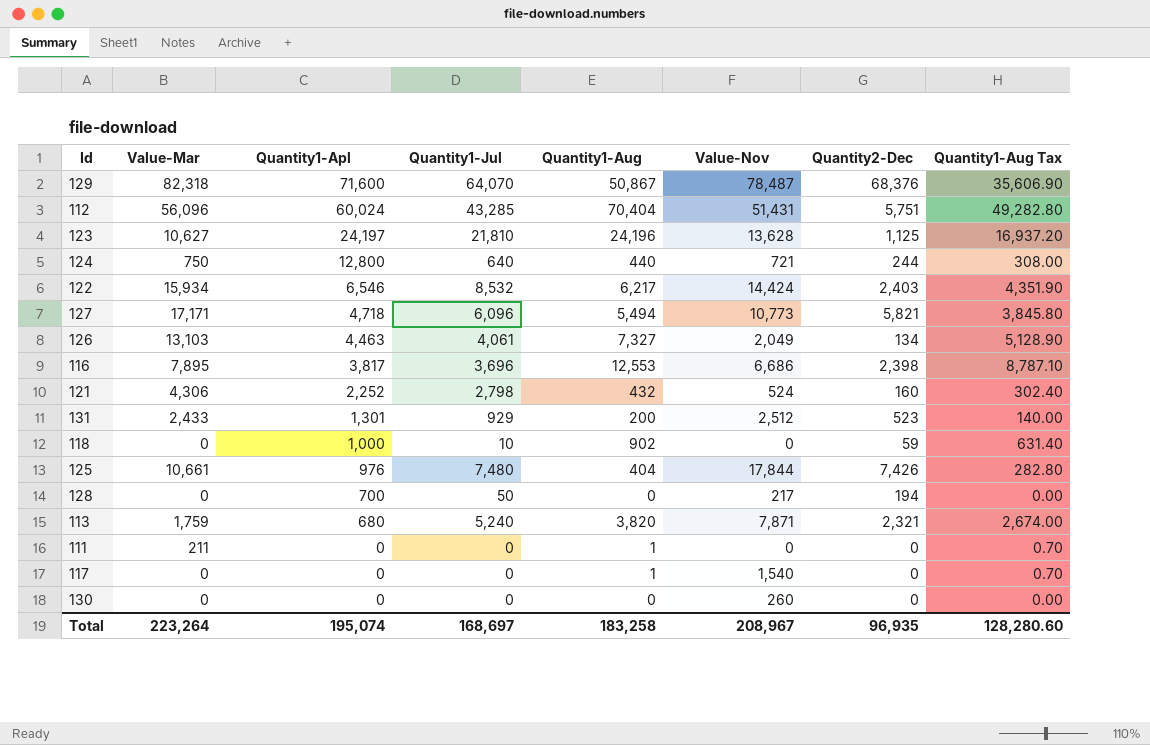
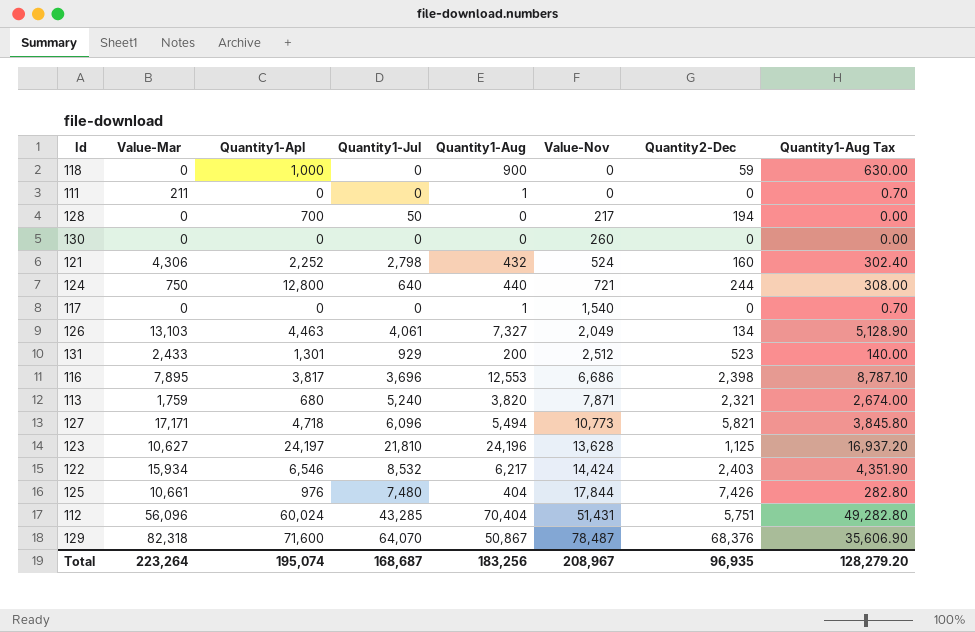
row order: Quantity1-Apl descending -> Value-Nov ascending
118 | Quantity1-Jul: 10 -> 0
118 | Quantity1-Aug: 902 -> 900
118 | Quantity1-Aug Tax: 631.40 -> 630.00
Total | Quantity1-Jul: 168,697 -> 168,687
Total | Quantity1-Aug: 183,258 -> 183,256
Total | Quantity1-Aug Tax: 128,280.60 -> 128,279.20

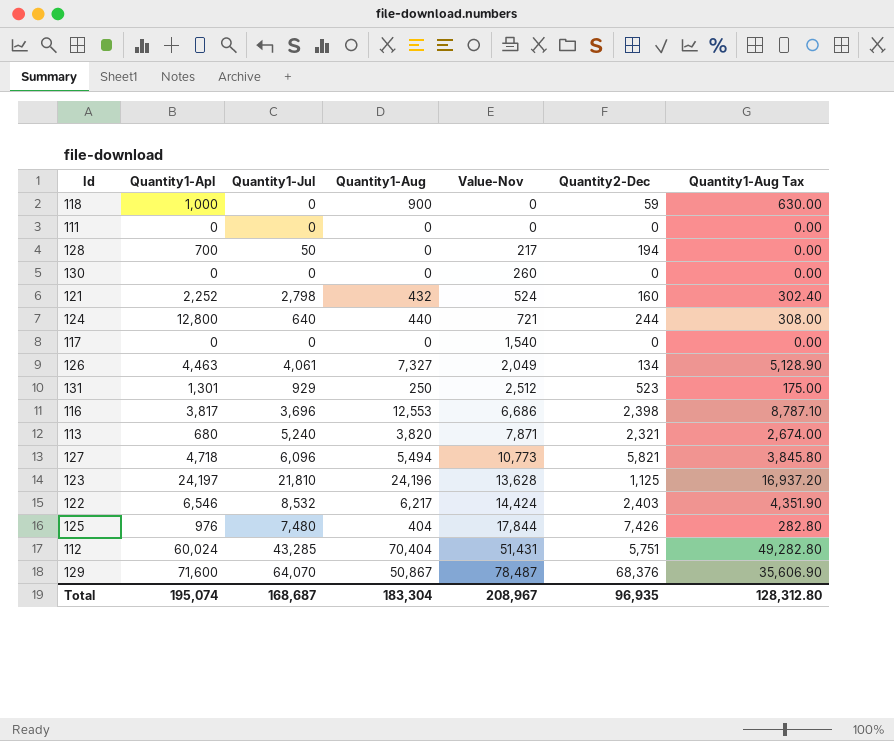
column Value-Mar | position: 2 -> none
111 | Quantity1-Aug: 1 -> 0
111 | Quantity1-Aug Tax: 0.70 -> 0.00
117 | Quantity1-Aug: 1 -> 0
117 | Quantity1-Aug Tax: 0.70 -> 0.00
131 | Quantity1-Aug: 200 -> 250
131 | Quantity1-Aug Tax: 140.00 -> 175.00
Total | Quantity1-Aug: 183,256 -> 183,304
Total | Quantity1-Aug Tax: 128,279.20 -> 128,312.80

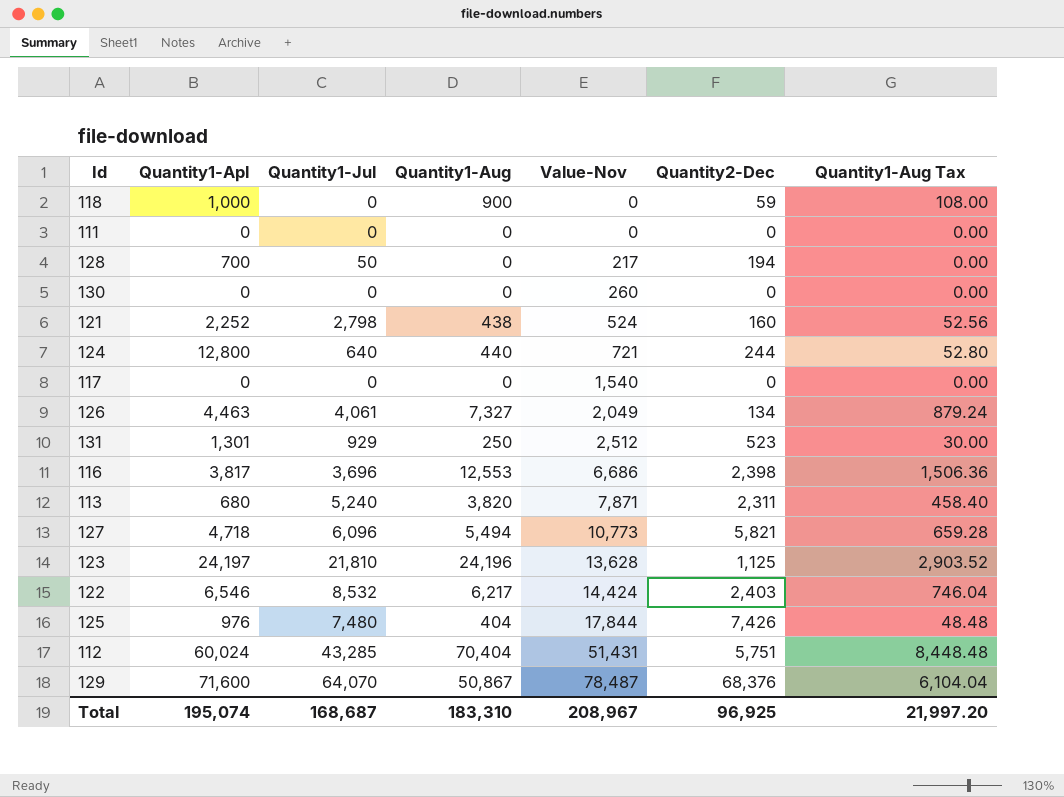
column Quantity1-Aug Tax | formula: [Quantity1-Aug] * 0.7 -> [Quantity1-Aug] * 0.12
121 | Quantity1-Aug: 432 -> 438
113 | Quantity2-Dec: 2,321 -> 2,311
Total | Quantity1-Aug: 183,304 -> 183,310
Total | Quantity2-Dec: 96,935 -> 96,925
Total | Quantity1-Aug Tax: 128,312.80 -> 21,997.20

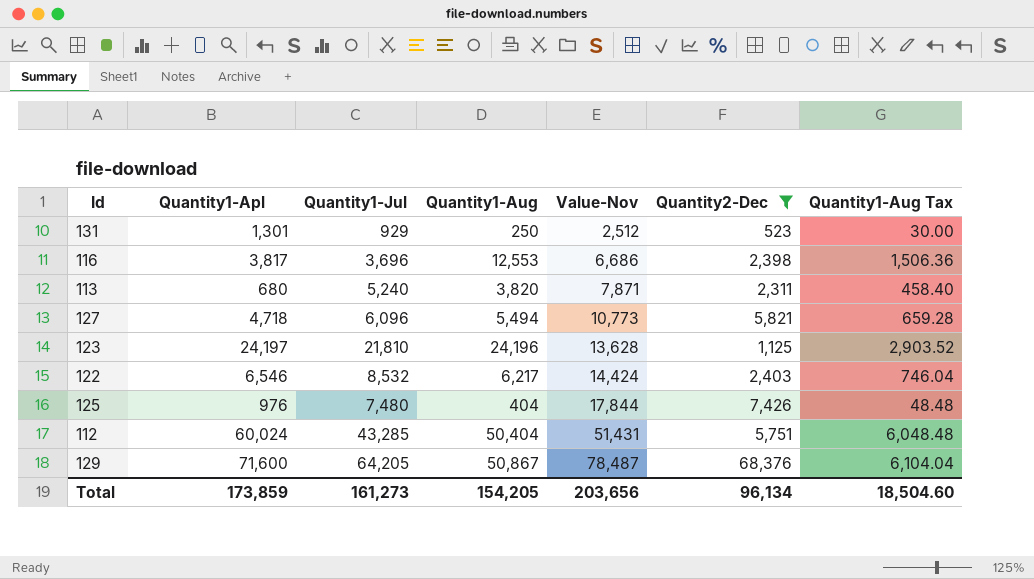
filter: none -> Quantity2-Dec >= 523
112 | Quantity1-Aug: 70,404 -> 50,404
112 | Quantity1-Aug Tax: 8,448.48 -> 6,048.48
129 | Quantity1-Jul: 64,070 -> 64,205
Total | Quantity1-Apl: 195,074 -> 173,859
Total | Quantity1-Jul: 168,687 -> 161,273
Total | Quantity1-Aug: 183,310 -> 154,205
Total | Value-Nov: 208,967 -> 203,656
Total | Quantity2-Dec: 96,925 -> 96,134
Total | Quantity1-Aug Tax: 21,997.20 -> 18,504.60

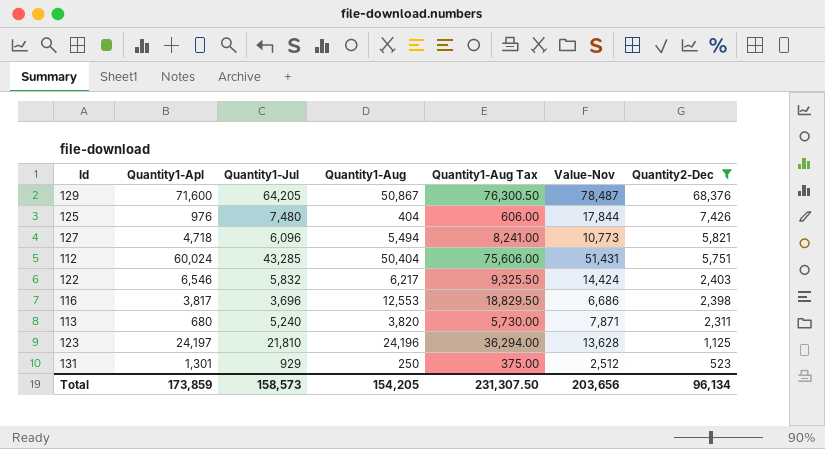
row order: Value-Nov ascending -> Quantity2-Dec descending
column Quantity1-Aug Tax | formula: [Quantity1-Aug] * 0.12 -> [Quantity1-Aug] * 1.5
column Quantity1-Aug Tax | position: 7 -> 5
122 | Quantity1-Jul: 8,532 -> 5,832
Total | Quantity1-Jul: 161,273 -> 158,573
Total | Quantity1-Aug Tax: 18,504.60 -> 231,307.50

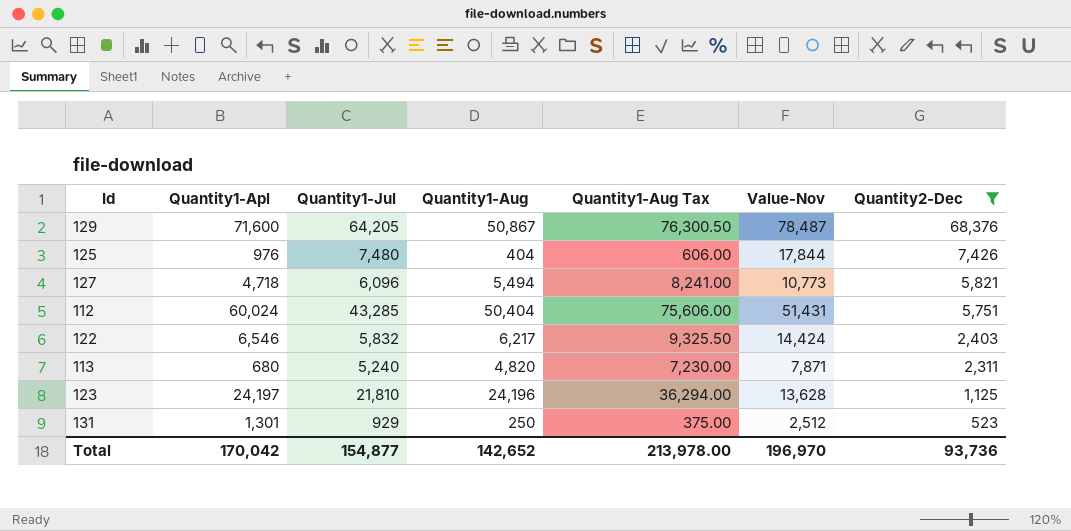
row 116: 3,817 | 3,696 | 12,553 | 18,829.50 | 6,686 | 2,398 -> none
113 | Quantity1-Aug: 3,820 -> 4,820
113 | Quantity1-Aug Tax: 5,730.00 -> 7,230.00
Total | Quantity1-Apl: 173,859 -> 170,042
Total | Quantity1-Jul: 158,573 -> 154,877
Total | Quantity1-Aug: 154,205 -> 142,652
Total | Quantity1-Aug Tax: 231,307.50 -> 213,978.00
Total | Value-Nov: 203,656 -> 196,970
Total | Quantity2-Dec: 96,134 -> 93,736

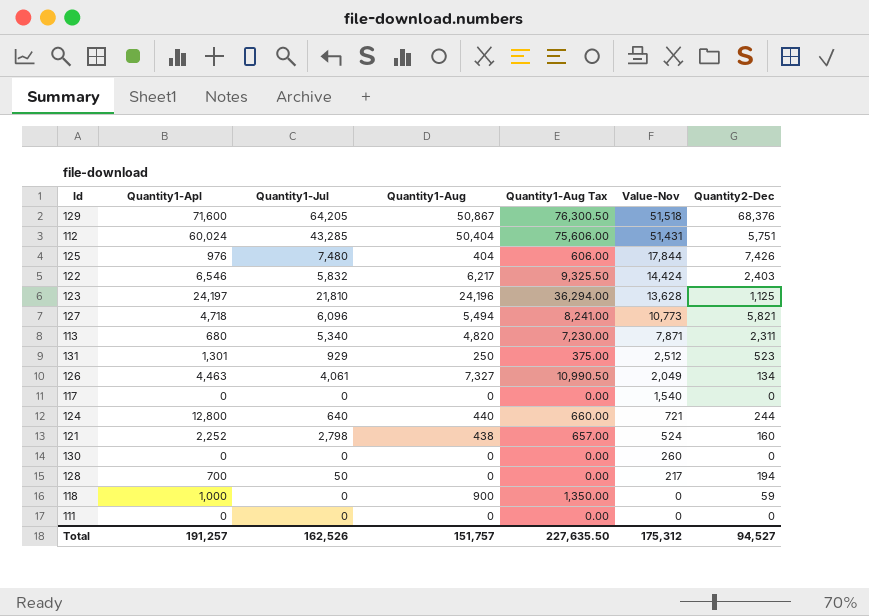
filter: Quantity2-Dec >= 523 -> none
row order: Quantity2-Dec descending -> Value-Nov descending
129 | Value-Nov: 78,487 -> 51,518
113 | Quantity1-Jul: 5,240 -> 5,340
Total | Quantity1-Apl: 170,042 -> 191,257
Total | Quantity1-Jul: 154,877 -> 162,526
Total | Quantity1-Aug: 142,652 -> 151,757
Total | Quantity1-Aug Tax: 213,978.00 -> 227,635.50
Total | Value-Nov: 196,970 -> 175,312
Total | Quantity2-Dec: 93,736 -> 94,527

